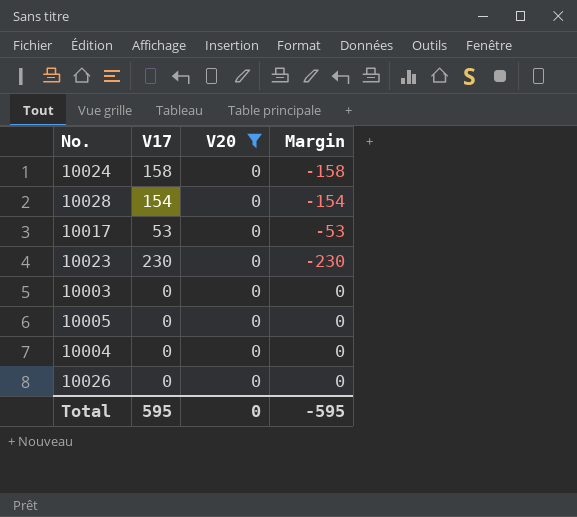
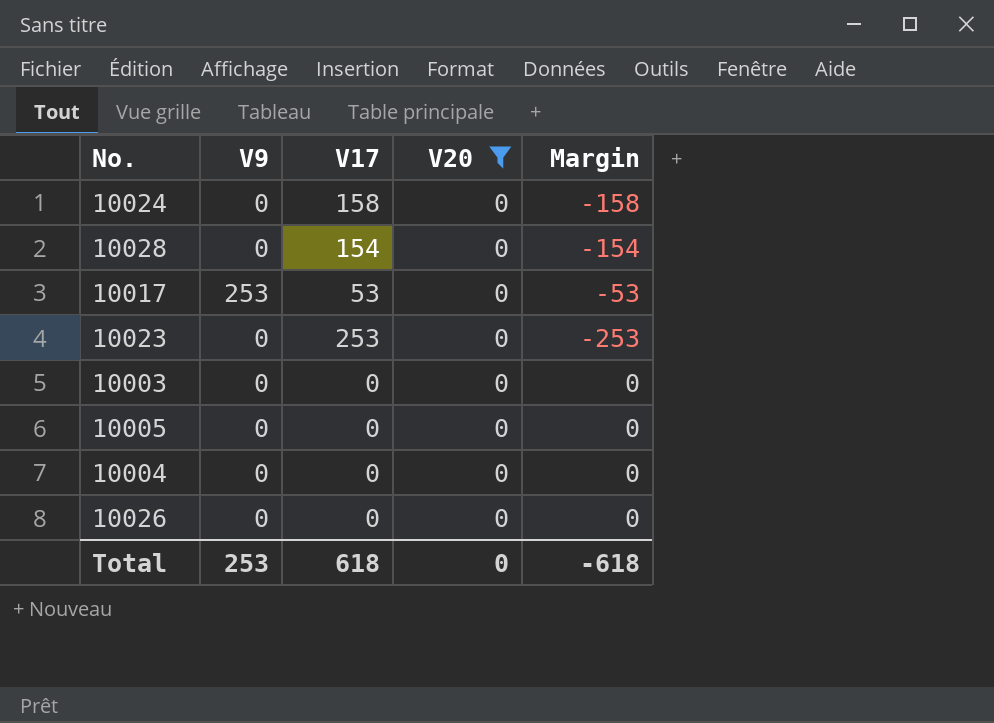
column V9 | position: none -> 2
10023 | V17: 230 -> 253
10023 | Margin: -230 -> -253
Total | V17: 595 -> 618
Total | Margin: -595 -> -618

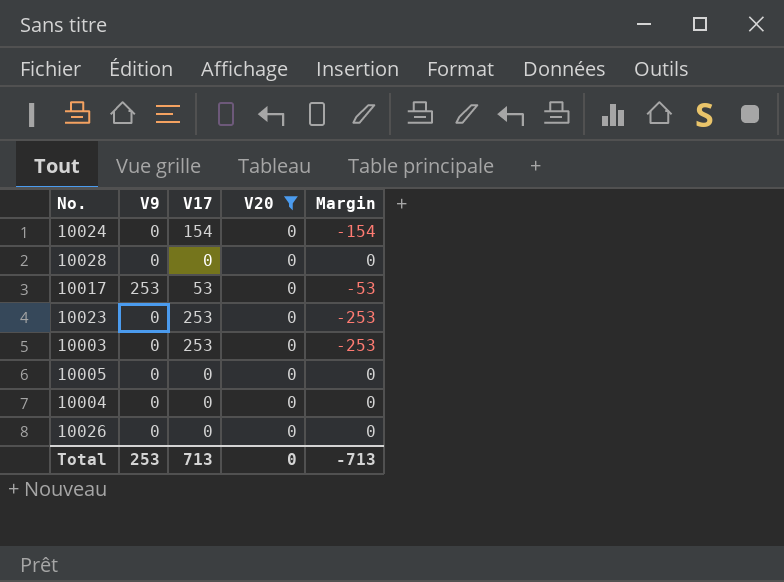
10024 | V17: 158 -> 154
10024 | Margin: -158 -> -154
10028 | V17: 154 -> 0
10028 | Margin: -154 -> 0
10003 | V17: 0 -> 253
10003 | Margin: 0 -> -253
Total | V17: 618 -> 713
Total | Margin: -618 -> -713

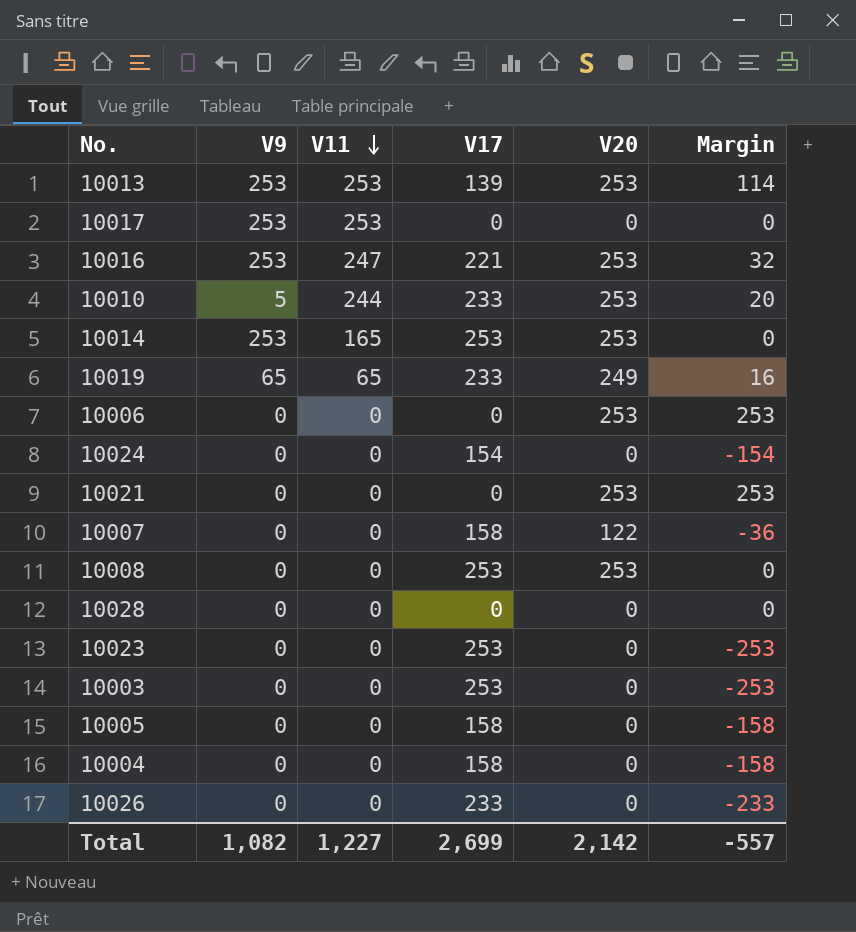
filter: V20 = 0 -> none
row order: none -> V11 descending
column V11 | position: none -> 3
10017 | V17: 53 -> 0
10017 | Margin: -53 -> 0
10005 | V17: 0 -> 158
10005 | Margin: 0 -> -158
10004 | V17: 0 -> 158
10004 | Margin: 0 -> -158
10026 | V17: 0 -> 233
10026 | Margin: 0 -> -233
Total | V9: 253 -> 1,082
Total | V17: 713 -> 2,699
Total | V20: 0 -> 2,142
Total | Margin: -713 -> -557

